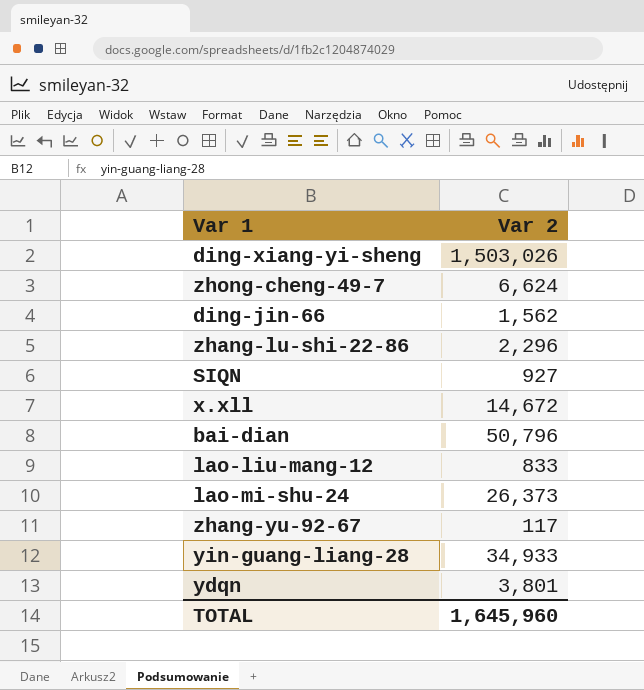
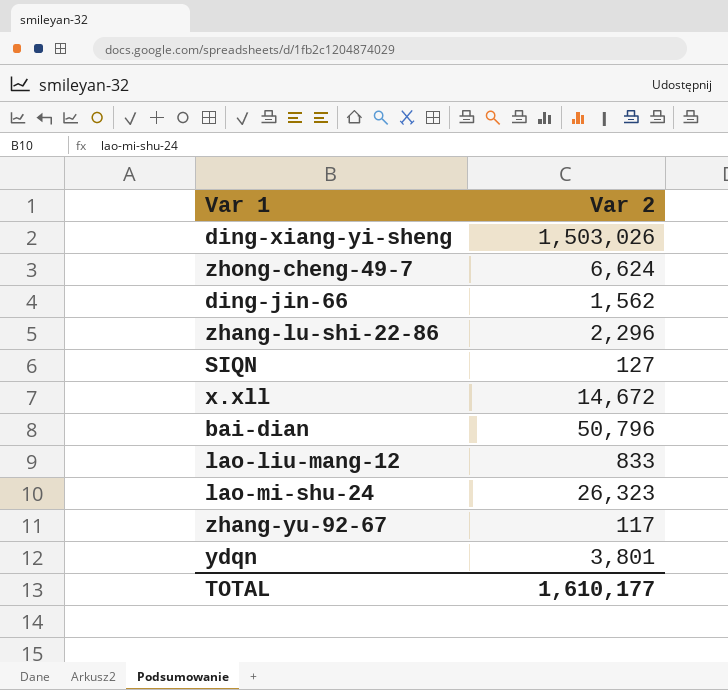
row yin-guang-liang-28: 34,933 -> none
SIQN | Var 2: 927 -> 127
lao-mi-shu-24 | Var 2: 26,373 -> 26,323
TOTAL | Var 2: 1,645,960 -> 1,610,177

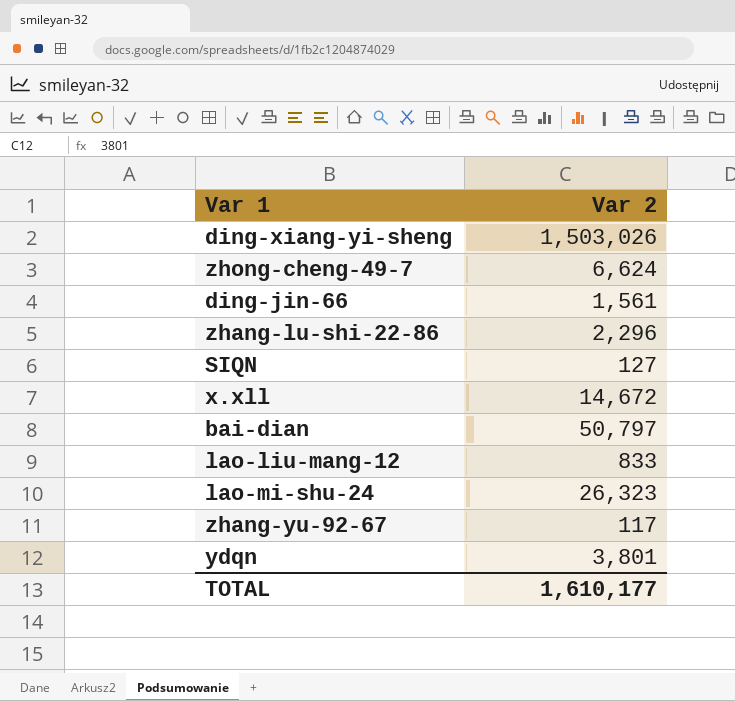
ding-jin-66 | Var 2: 1,562 -> 1,561
bai-dian | Var 2: 50,796 -> 50,797

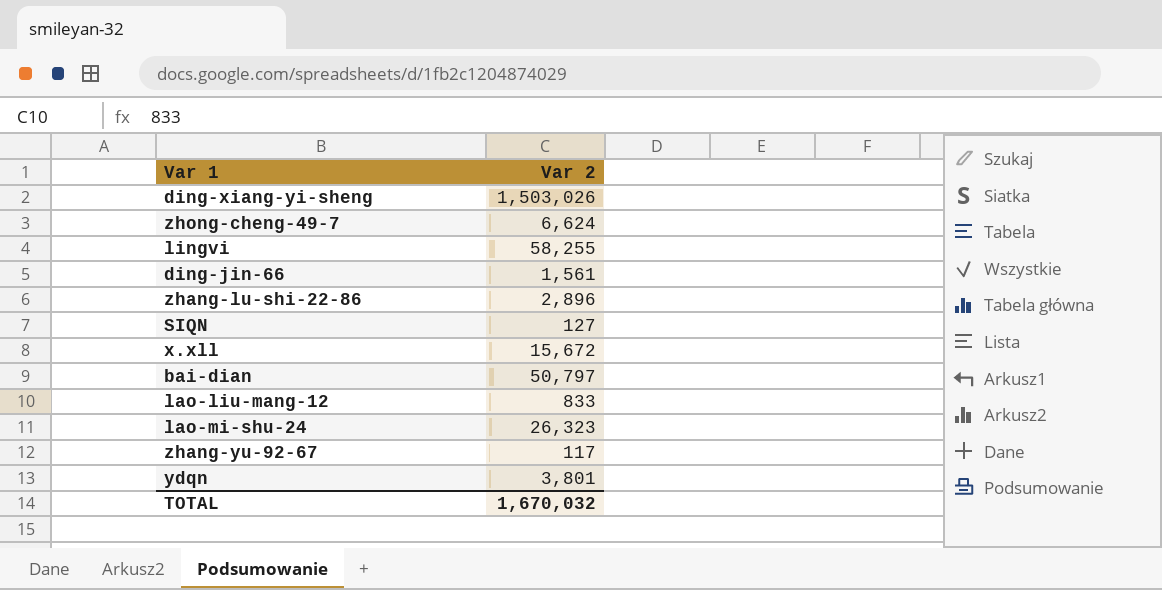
row lingvi: none -> 58,255
zhang-lu-shi-22-86 | Var 2: 2,296 -> 2,896
x.xll | Var 2: 14,672 -> 15,672
TOTAL | Var 2: 1,610,177 -> 1,670,032

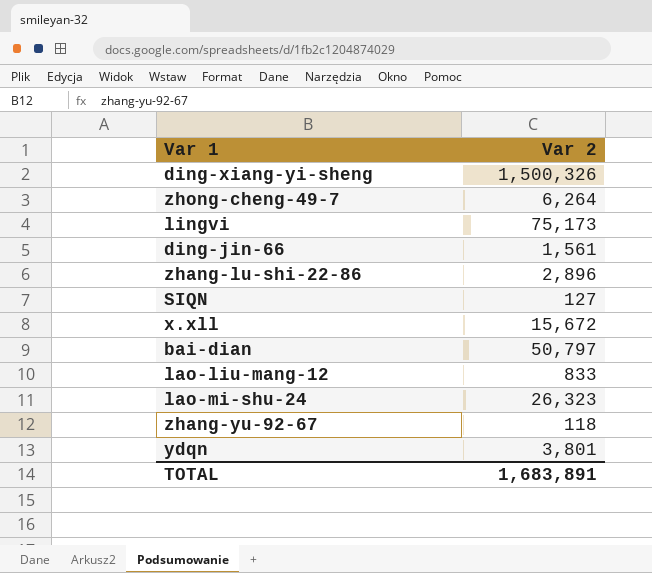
ding-xiang-yi-sheng | Var 2: 1,503,026 -> 1,500,326
zhong-cheng-49-7 | Var 2: 6,624 -> 6,264
lingvi | Var 2: 58,255 -> 75,173
zhang-yu-92-67 | Var 2: 117 -> 118
TOTAL | Var 2: 1,670,032 -> 1,683,891

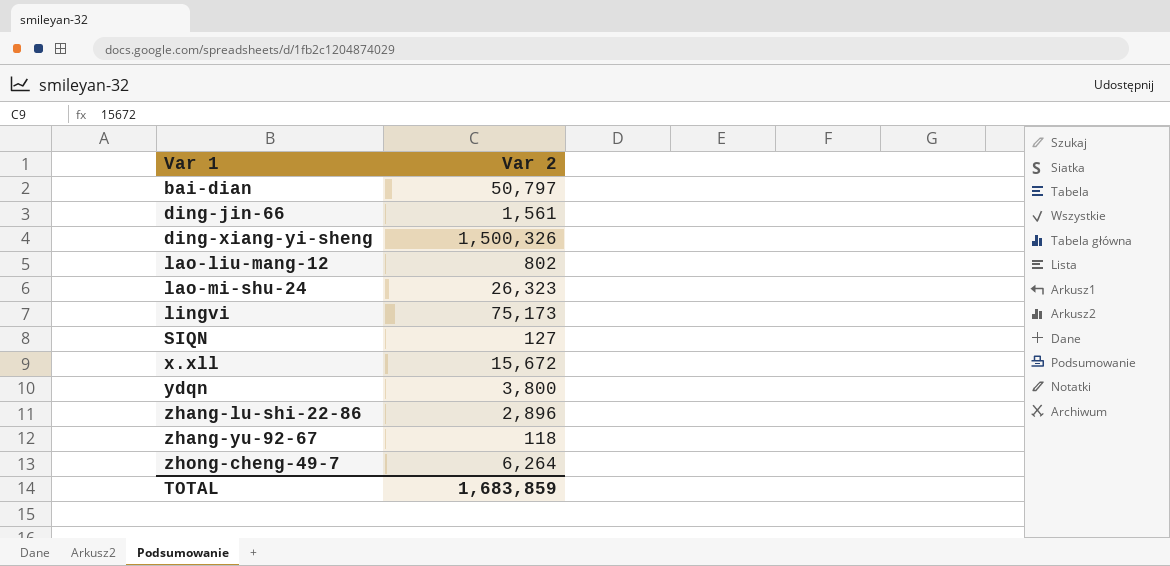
row order: none -> Var 1 ascending
lao-liu-mang-12 | Var 2: 833 -> 802
ydqn | Var 2: 3,801 -> 3,800
TOTAL | Var 2: 1,683,891 -> 1,683,859

